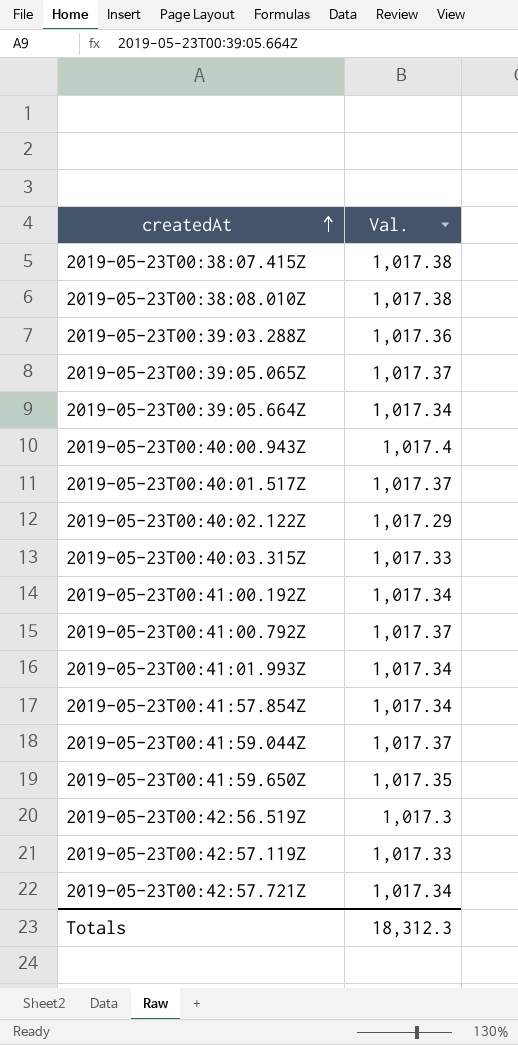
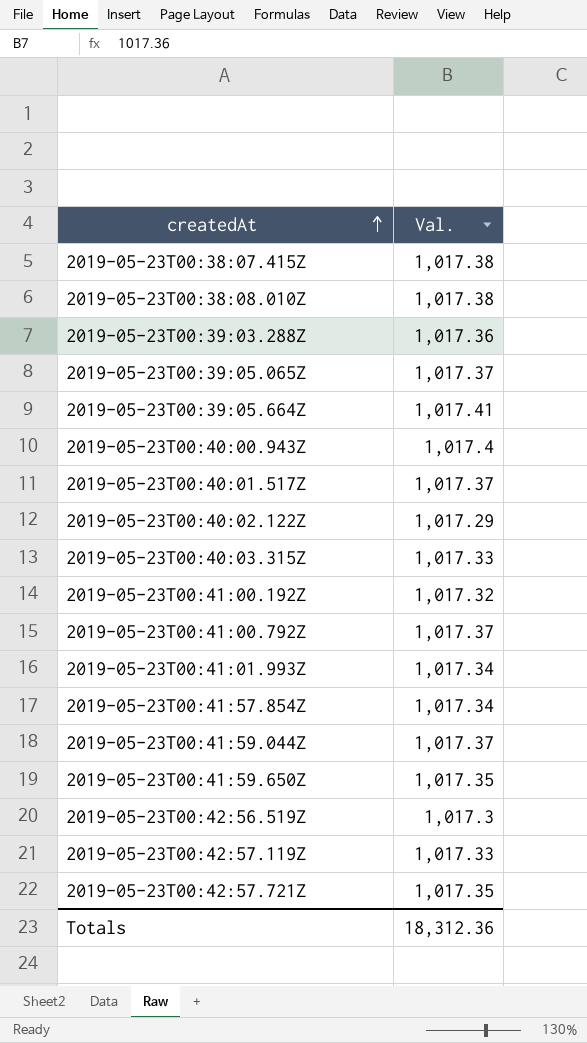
2019-05-23T00:39:05.664Z | Val.: 1,017.34 -> 1,017.41
2019-05-23T00:41:00.192Z | Val.: 1,017.34 -> 1,017.32
2019-05-23T00:42:57.721Z | Val.: 1,017.34 -> 1,017.35
Totals | Val.: 18,312.3 -> 18,312.36

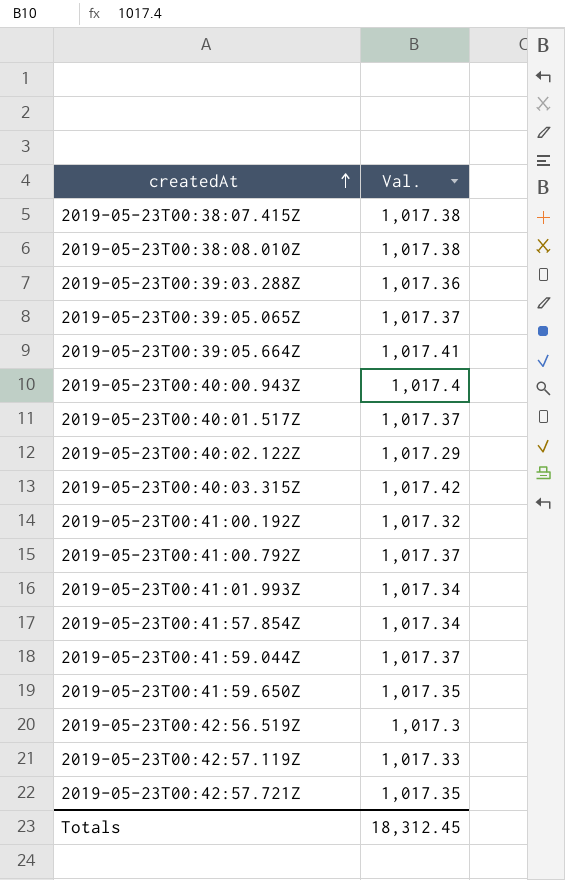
2019-05-23T00:40:03.315Z | Val.: 1,017.33 -> 1,017.42
Totals | Val.: 18,312.36 -> 18,312.45

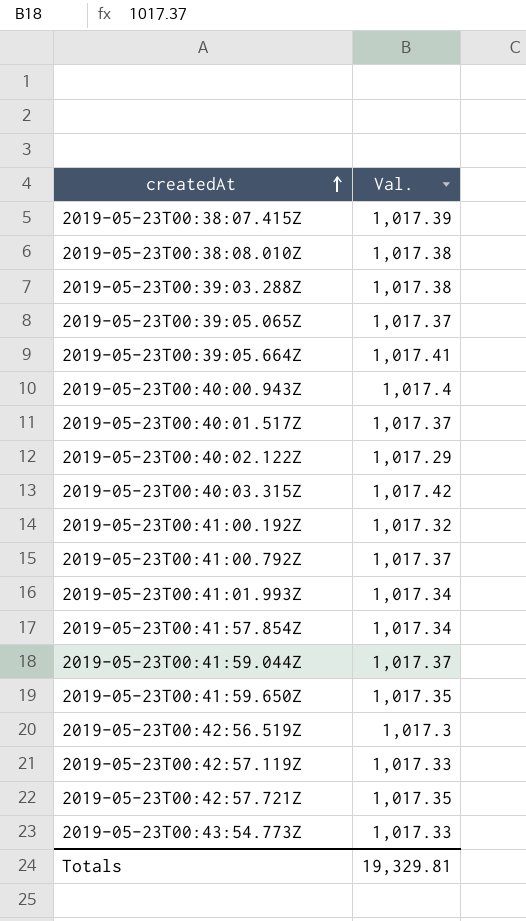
2019-05-23T00:38:07.415Z | Val.: 1,017.38 -> 1,017.39
2019-05-23T00:39:03.288Z | Val.: 1,017.36 -> 1,017.38
row 2019-05-23T00:43:54.773Z: none -> 1,017.33
Totals | Val.: 18,312.45 -> 19,329.81

